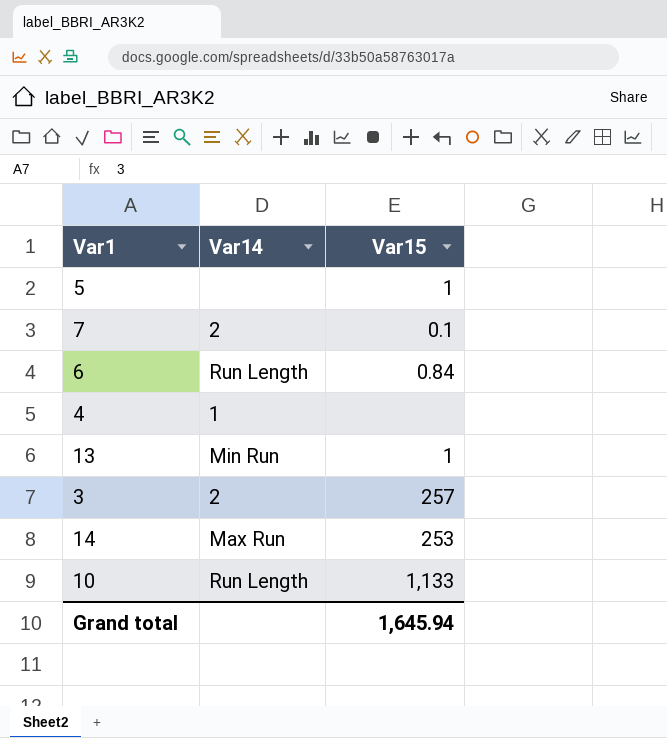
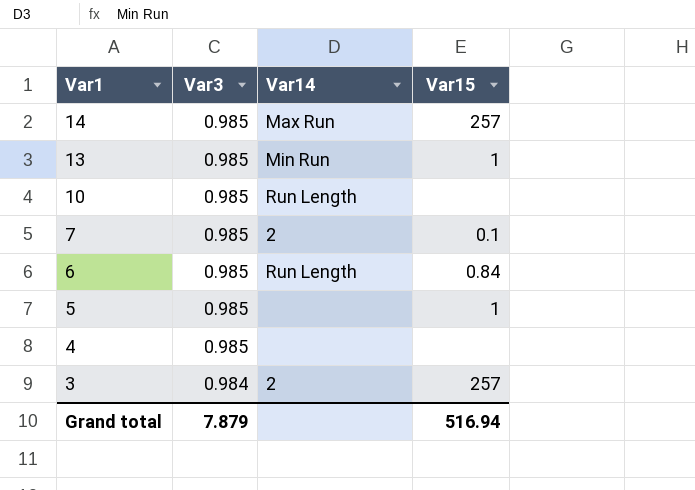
row order: none -> Var1 descending
column Var3 | position: none -> 2
14 | Var15: 253 -> 257
10 | Var15: 1,133 -> none
4 | Var14: 1 -> none
Grand total | Var15: 1,645.94 -> 516.94

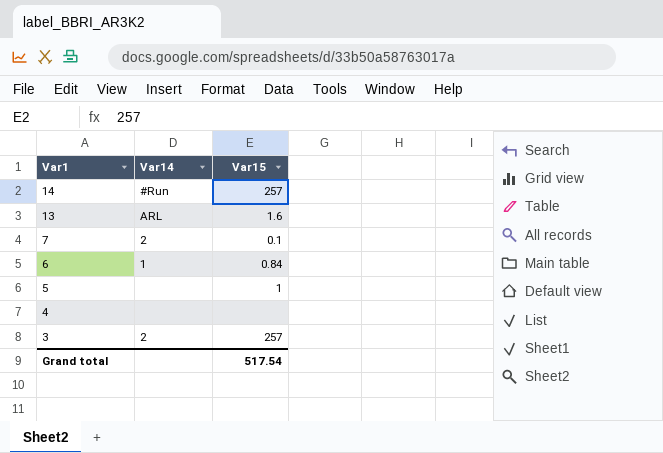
column Var3 | position: 2 -> none
row 10: 0.985 | Run Length | none -> none
14 | Var14: Max Run -> #Run
13 | Var14: Min Run -> ARL
13 | Var15: 1 -> 1.6
6 | Var14: Run Length -> 1
Grand total | Var15: 516.94 -> 517.54

